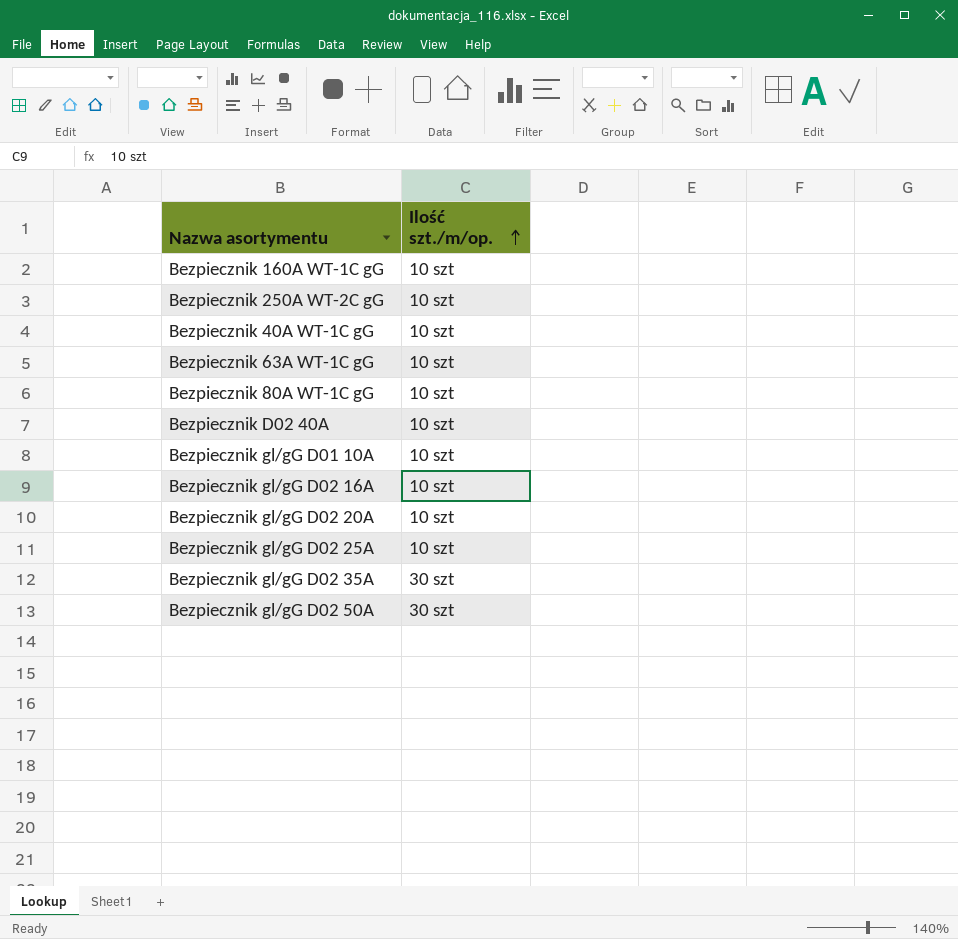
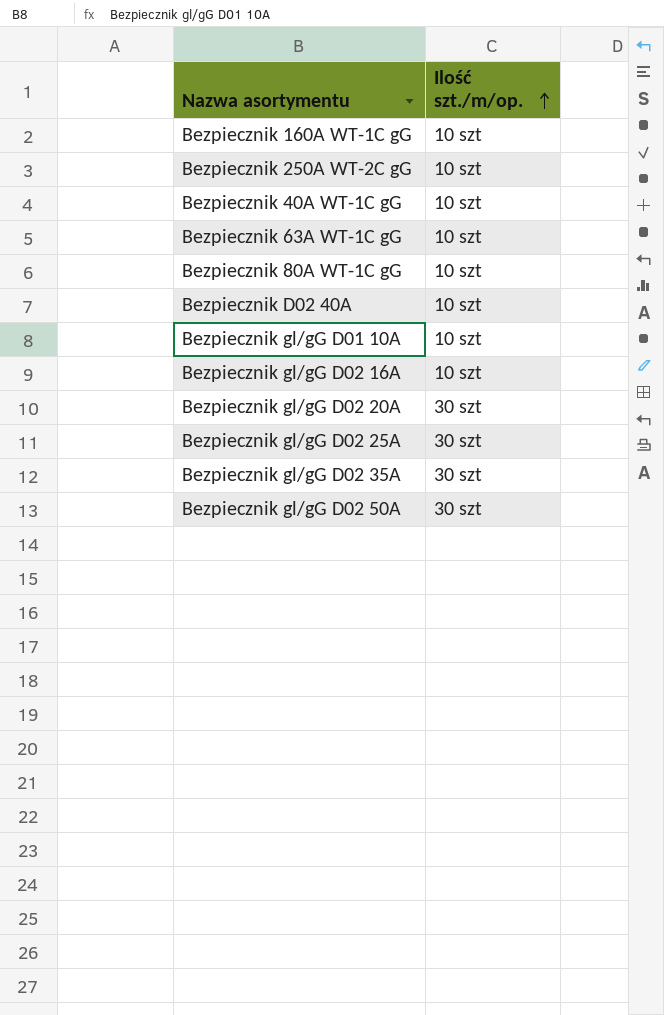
Bezpiecznik gl/gG D02 20A | Ilość szt./m/op.: 10 szt -> 30 szt
Bezpiecznik gl/gG D02 25A | Ilość szt./m/op.: 10 szt -> 30 szt

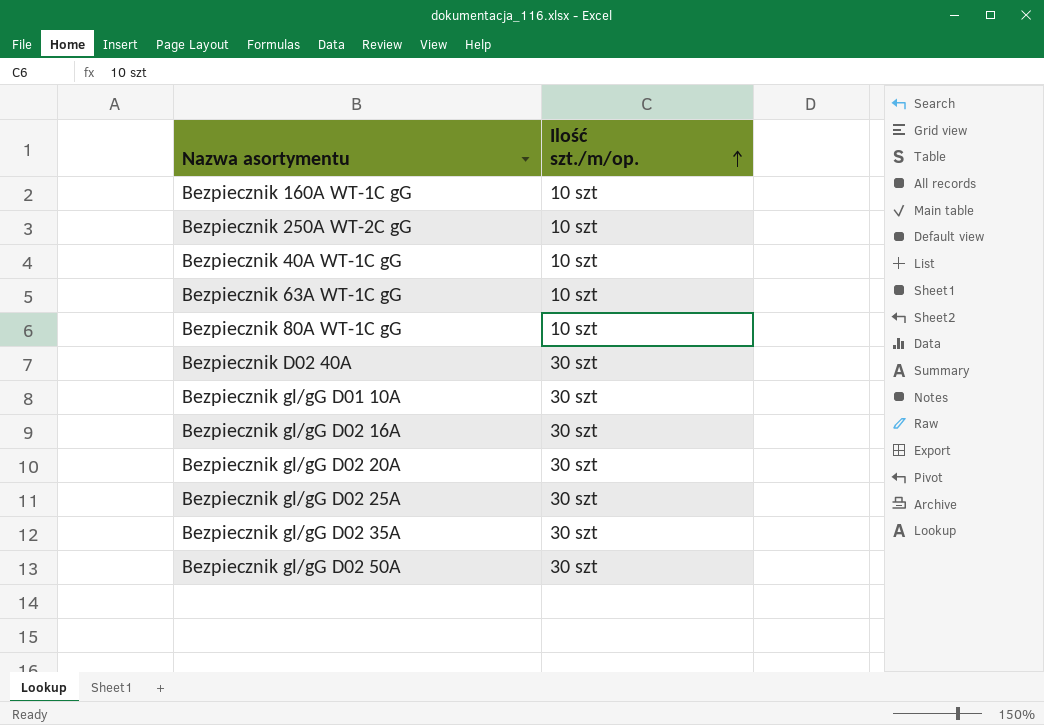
Bezpiecznik D02 40A | Ilość szt./m/op.: 10 szt -> 30 szt
Bezpiecznik gl/gG D01 10A | Ilość szt./m/op.: 10 szt -> 30 szt
Bezpiecznik gl/gG D02 16A | Ilość szt./m/op.: 10 szt -> 30 szt

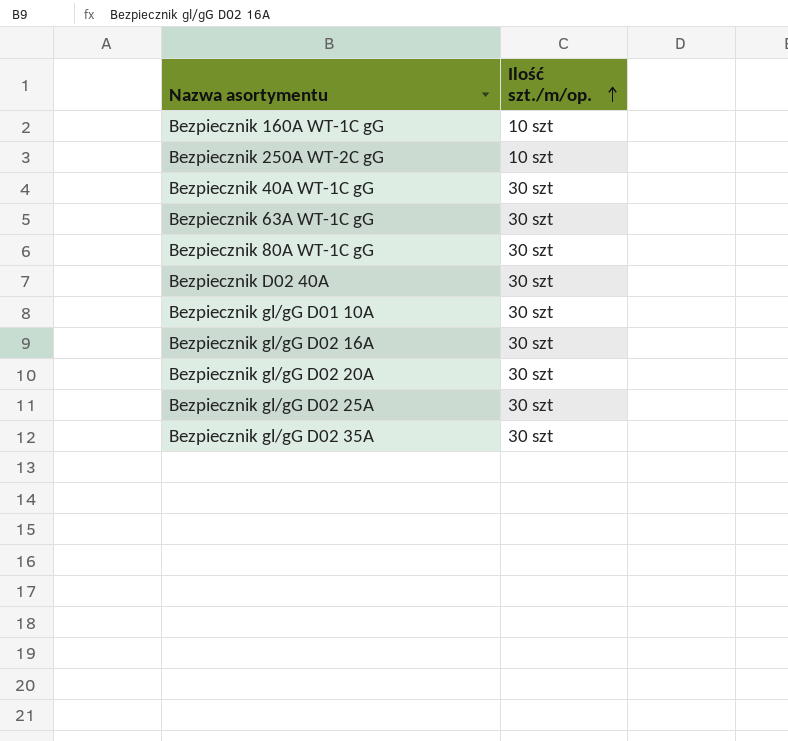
row Bezpiecznik gl/gG D02 50A: 30 szt -> none
Bezpiecznik 40A WT-1C gG | Ilość szt./m/op.: 10 szt -> 30 szt
Bezpiecznik 63A WT-1C gG | Ilość szt./m/op.: 10 szt -> 30 szt
Bezpiecznik 80A WT-1C gG | Ilość szt./m/op.: 10 szt -> 30 szt

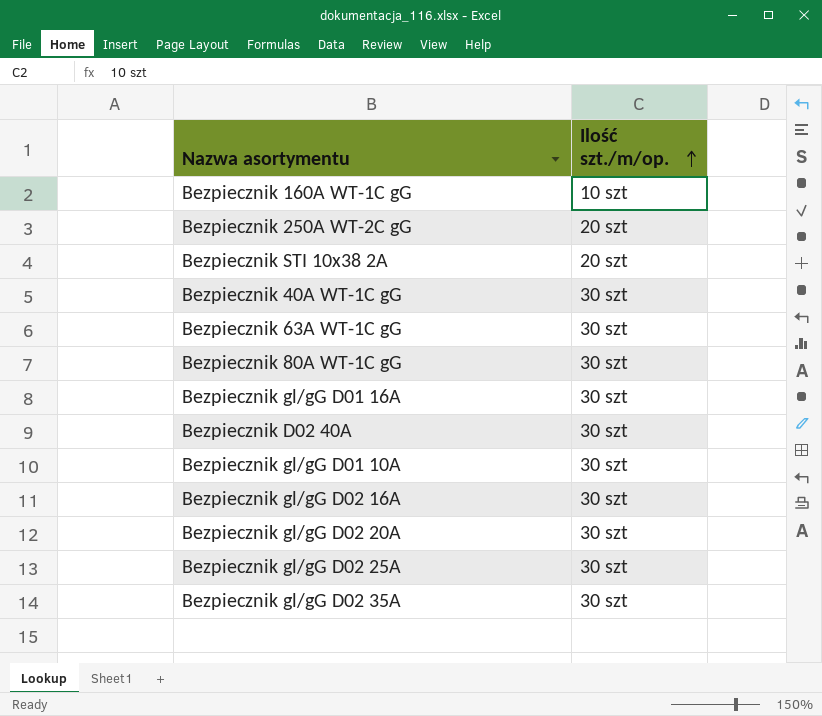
Bezpiecznik 250A WT-2C gG | Ilość szt./m/op.: 10 szt -> 20 szt
row Bezpiecznik STI 10x38 2A: none -> 20 szt
row Bezpiecznik gl/gG D01 16A: none -> 30 szt

